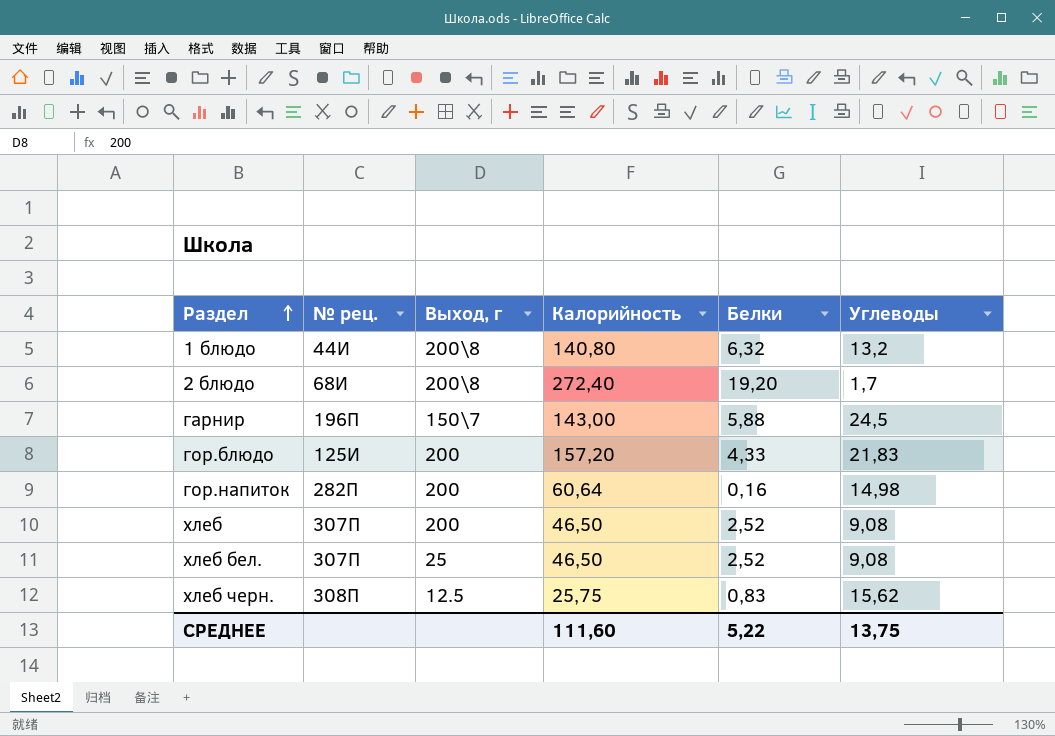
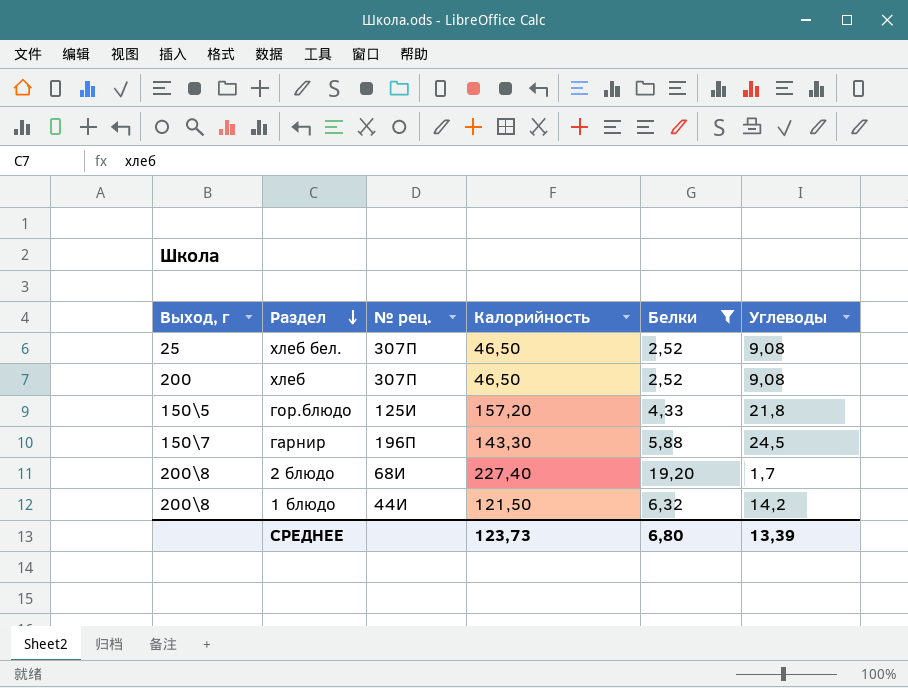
filter: none -> Белки >= 2,52
row order: Раздел ascending -> Раздел descending
column Выход, г | position: 3 -> 1
гор.блюдо | Выход, г: 200 -> 150\5
гор.блюдо | Углеводы: 21,83 -> 21,8
гарнир | Калорийность: 143,00 -> 143,30
2 блюдо | Калорийность: 272,40 -> 227,40
1 блюдо | Калорийность: 140,80 -> 121,50
1 блюдо | Углеводы: 13,2 -> 14,2
СРЕДНЕЕ | Калорийность: 111,60 -> 123,73
СРЕДНЕЕ | Белки: 5,22 -> 6,80
СРЕДНЕЕ | Углеводы: 13,75 -> 13,39

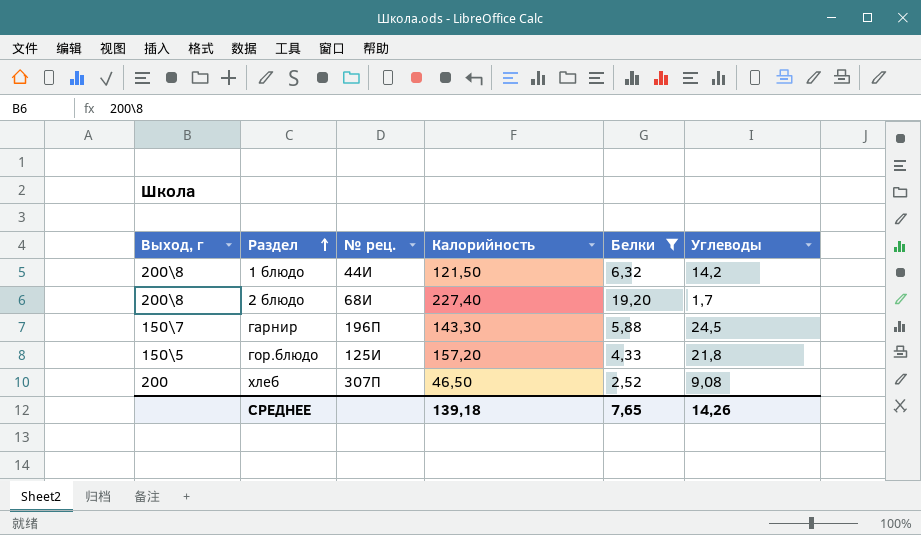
row order: Раздел descending -> Раздел ascending
row хлеб бел.: 25 | 307П | 46,50 | 2,52 | 9,08 -> none
СРЕДНЕЕ | Калорийность: 123,73 -> 139,18
СРЕДНЕЕ | Белки: 6,80 -> 7,65
СРЕДНЕЕ | Углеводы: 13,39 -> 14,26

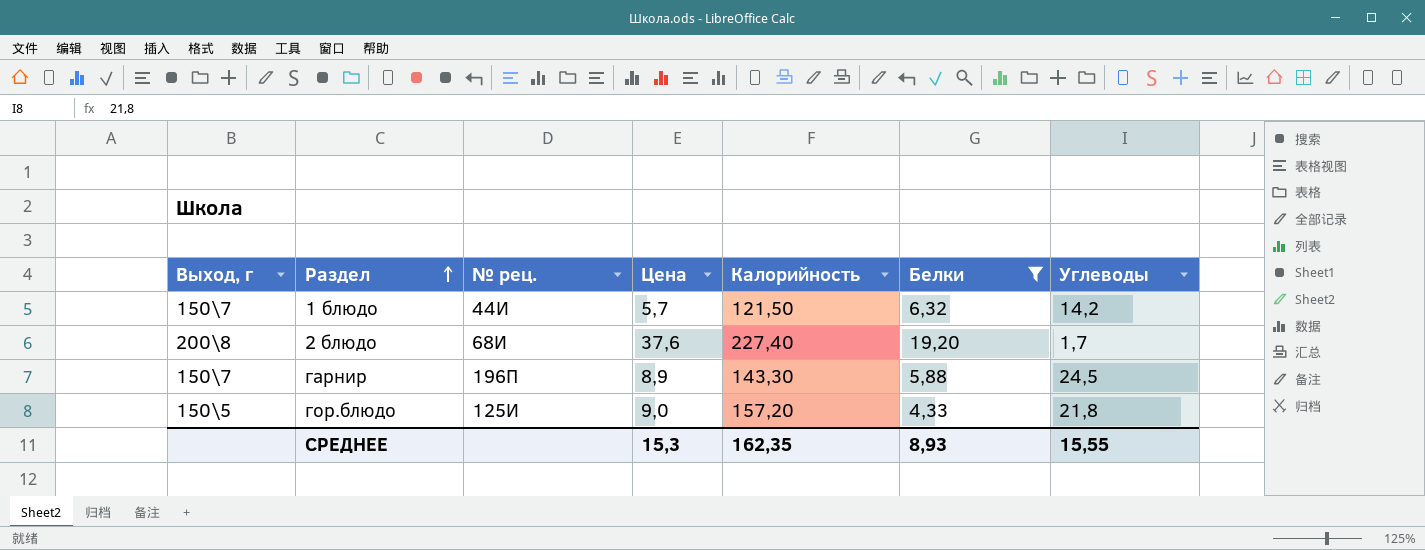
column Цена | position: none -> 4
row хлеб: 200 | 307П | 46,50 | 2,52 | 9,08 -> none
1 блюдо | Выход, г: 200\8 -> 150\7
СРЕДНЕЕ | Калорийность: 139,18 -> 162,35
СРЕДНЕЕ | Белки: 7,65 -> 8,93
СРЕДНЕЕ | Углеводы: 14,26 -> 15,55

